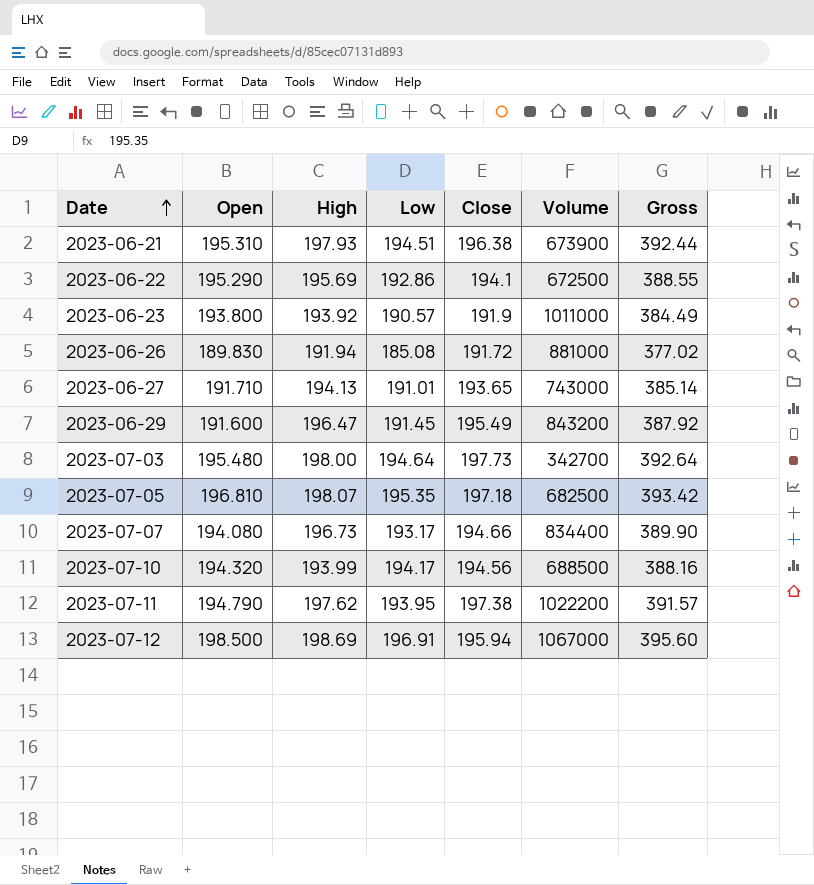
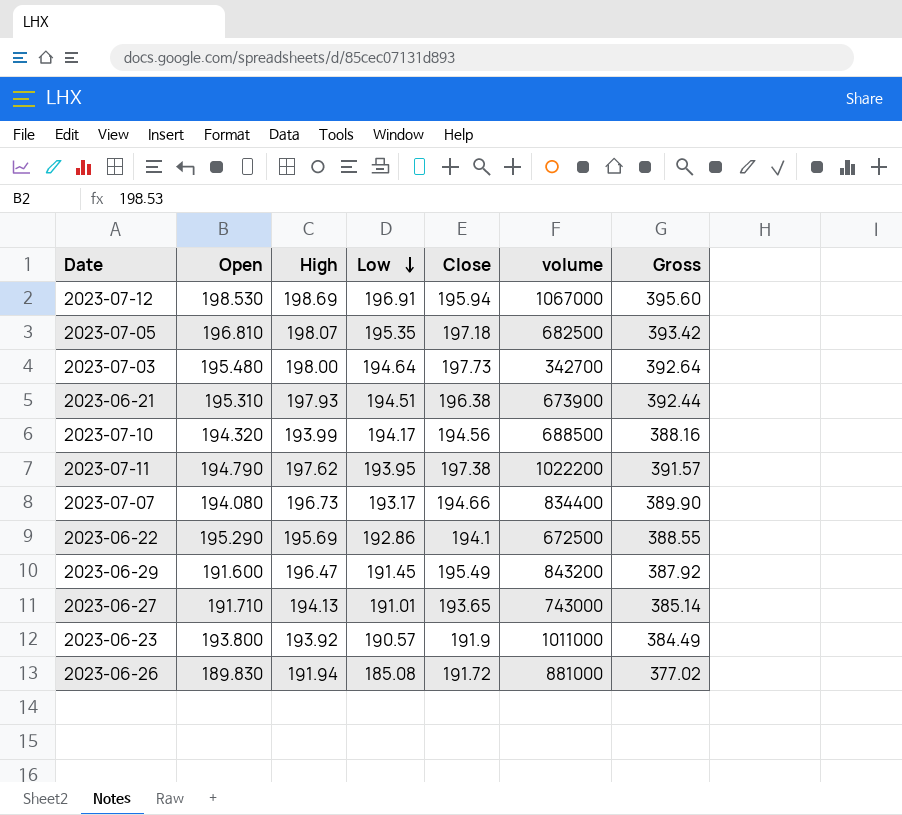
row order: Date ascending -> Low descending
column name: Volume -> volume
2023-07-12 | Open: 198.500 -> 198.530

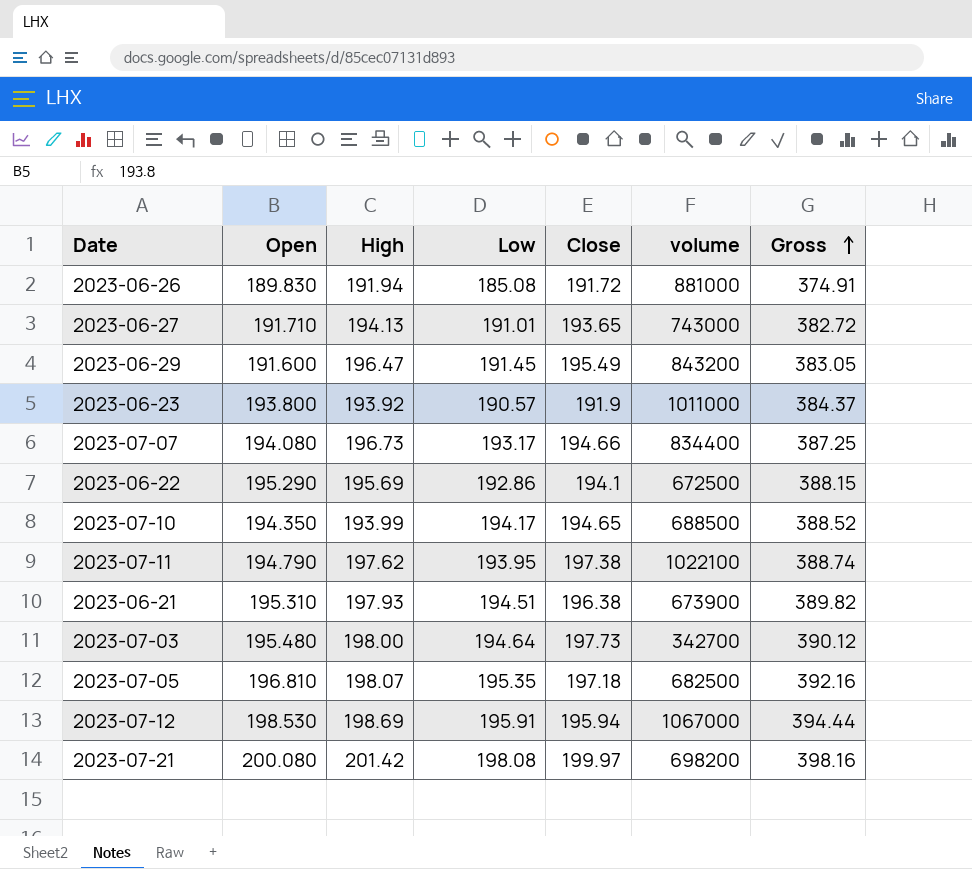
row order: Low descending -> Gross ascending
column Gross | formula: [High] + [Low] -> [Open] + [Low]
2023-07-10 | Open: 194.320 -> 194.350
2023-07-10 | Close: 194.56 -> 194.65
2023-07-11 | volume: 1022200 -> 1022100
2023-07-12 | Low: 196.91 -> 195.91
row 2023-07-21: none -> 200.080 | 201.42 | 198.08 | 199.97 | 698200 | 398.16

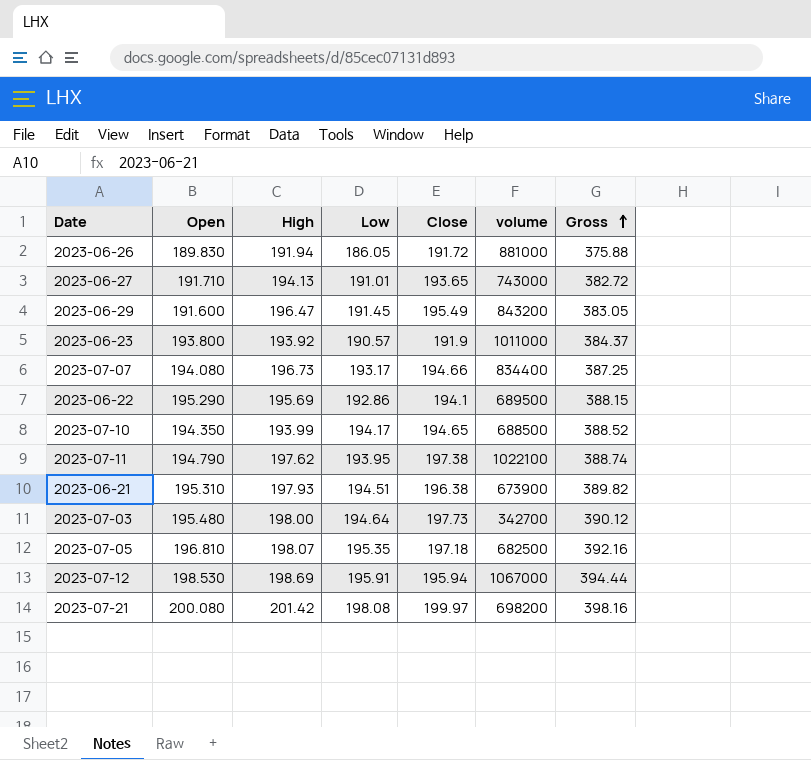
2023-06-26 | Low: 185.08 -> 186.05
2023-06-26 | Gross: 374.91 -> 375.88
2023-06-22 | volume: 672500 -> 689500

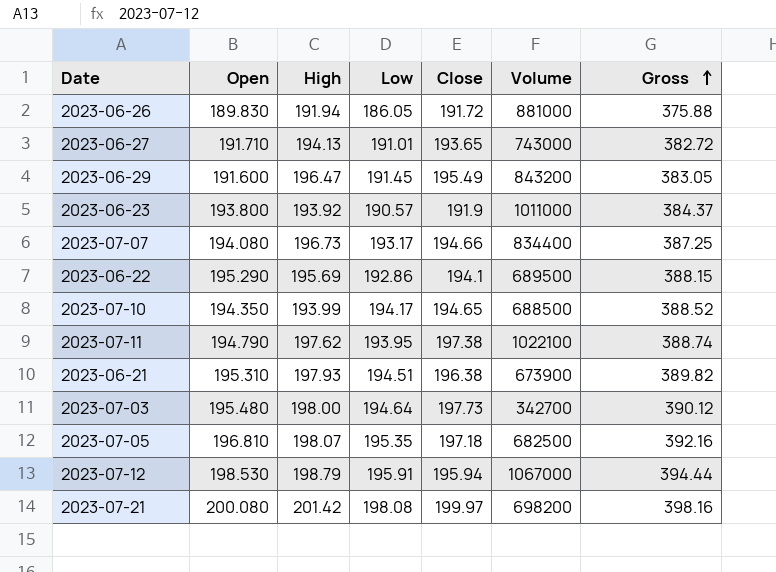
column name: volume -> Volume
2023-07-12 | High: 198.69 -> 198.79

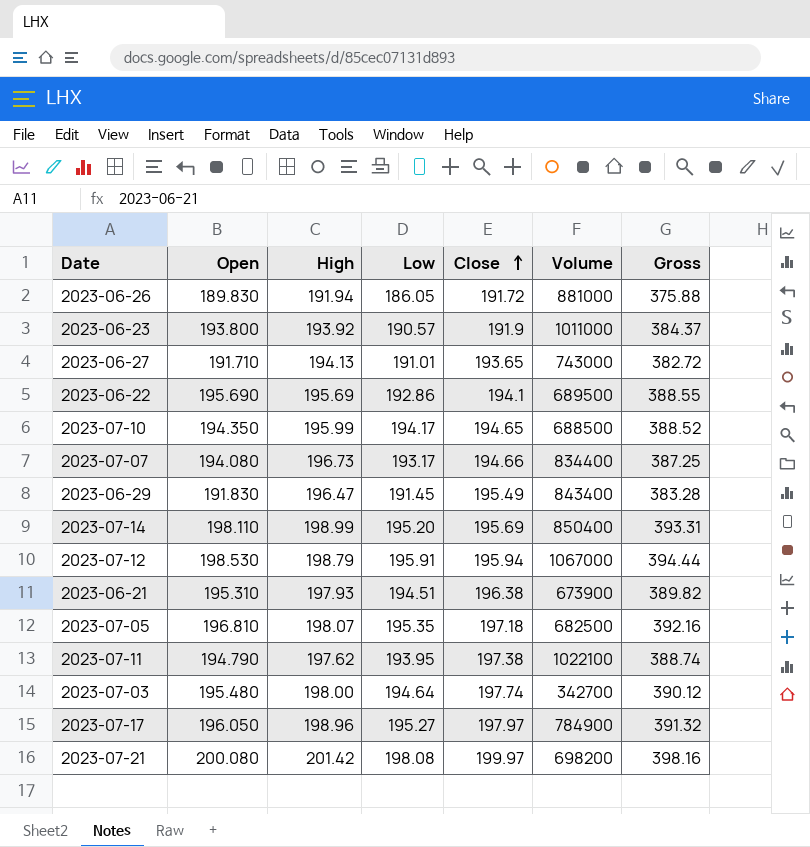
row order: Gross ascending -> Close ascending
2023-06-22 | Open: 195.290 -> 195.690
2023-06-22 | Gross: 388.15 -> 388.55
2023-07-10 | High: 193.99 -> 195.99
2023-06-29 | Open: 191.600 -> 191.830
2023-06-29 | Volume: 843200 -> 843400
2023-06-29 | Gross: 383.05 -> 383.28
row 2023-07-14: none -> 198.110 | 198.99 | 195.20 | 195.69 | 850400 | 393.31
2023-07-03 | Close: 197.73 -> 197.74
row 2023-07-17: none -> 196.050 | 198.96 | 195.27 | 197.97 | 784900 | 391.32

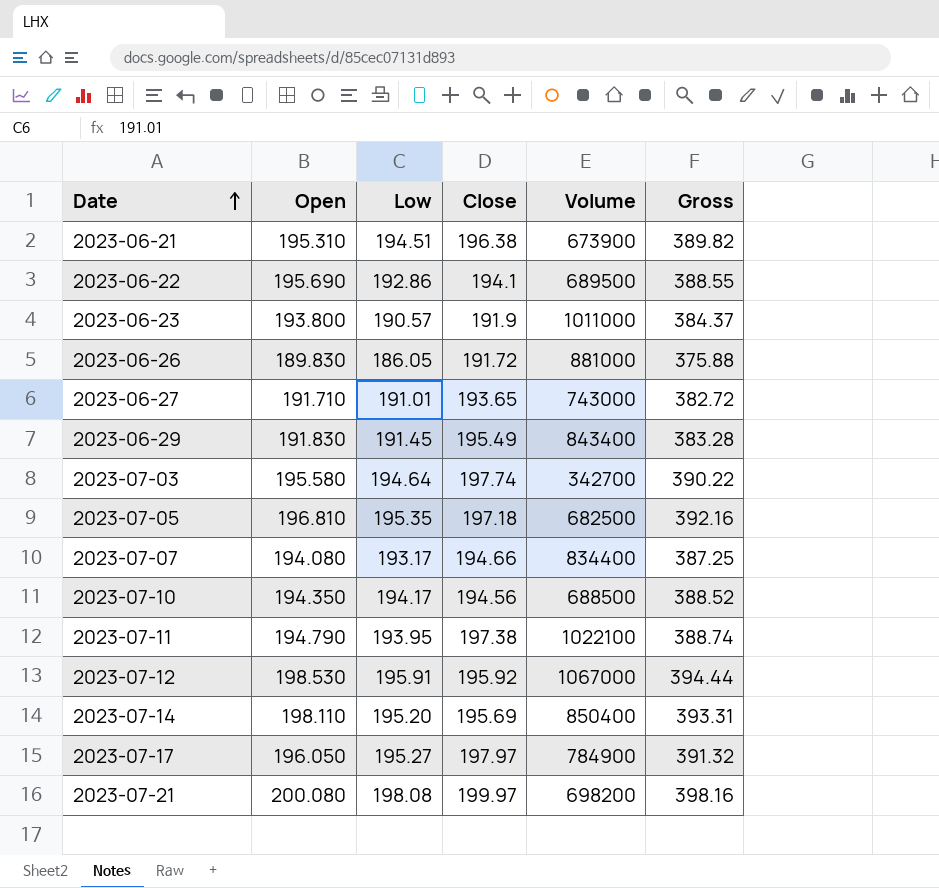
row order: Close ascending -> Date ascending
column High | position: 3 -> none
2023-07-03 | Open: 195.480 -> 195.580
2023-07-03 | Gross: 390.12 -> 390.22
2023-07-10 | Close: 194.65 -> 194.56
2023-07-12 | Close: 195.94 -> 195.92

